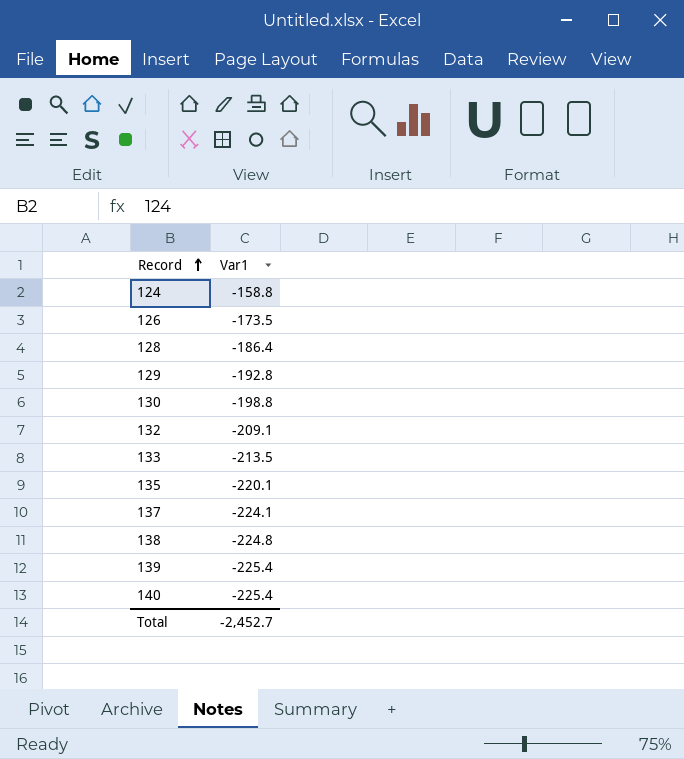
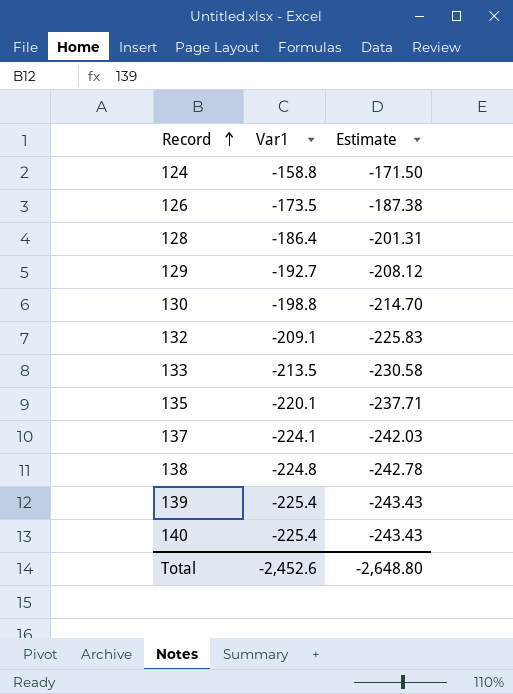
column Estimate | formula: none -> [Var1] * 1.08
129 | Var1: -192.8 -> -192.7
Total | Var1: -2,452.7 -> -2,452.6

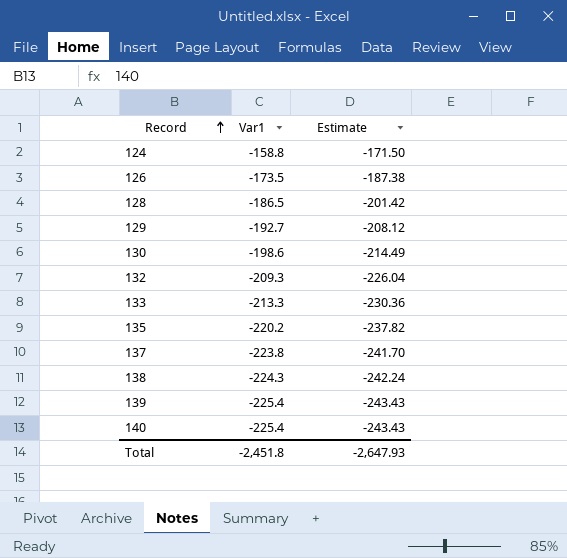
128 | Var1: -186.4 -> -186.5
128 | Estimate: -201.31 -> -201.42
130 | Var1: -198.8 -> -198.6
130 | Estimate: -214.70 -> -214.49
132 | Var1: -209.1 -> -209.3
132 | Estimate: -225.83 -> -226.04
133 | Var1: -213.5 -> -213.3
133 | Estimate: -230.58 -> -230.36
135 | Var1: -220.1 -> -220.2
135 | Estimate: -237.71 -> -237.82
137 | Var1: -224.1 -> -223.8
137 | Estimate: -242.03 -> -241.70
138 | Var1: -224.8 -> -224.3
138 | Estimate: -242.78 -> -242.24
Total | Var1: -2,452.6 -> -2,451.8
Total | Estimate: -2,648.80 -> -2,647.93

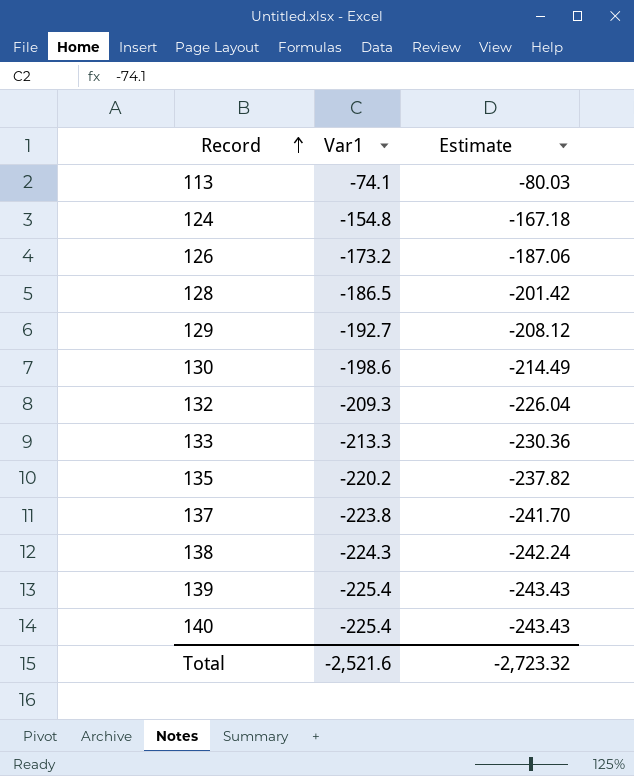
row 113: none -> -74.1 | -80.03
124 | Var1: -158.8 -> -154.8
124 | Estimate: -171.50 -> -167.18
126 | Var1: -173.5 -> -173.2
126 | Estimate: -187.38 -> -187.06
Total | Var1: -2,451.8 -> -2,521.6
Total | Estimate: -2,647.93 -> -2,723.32

